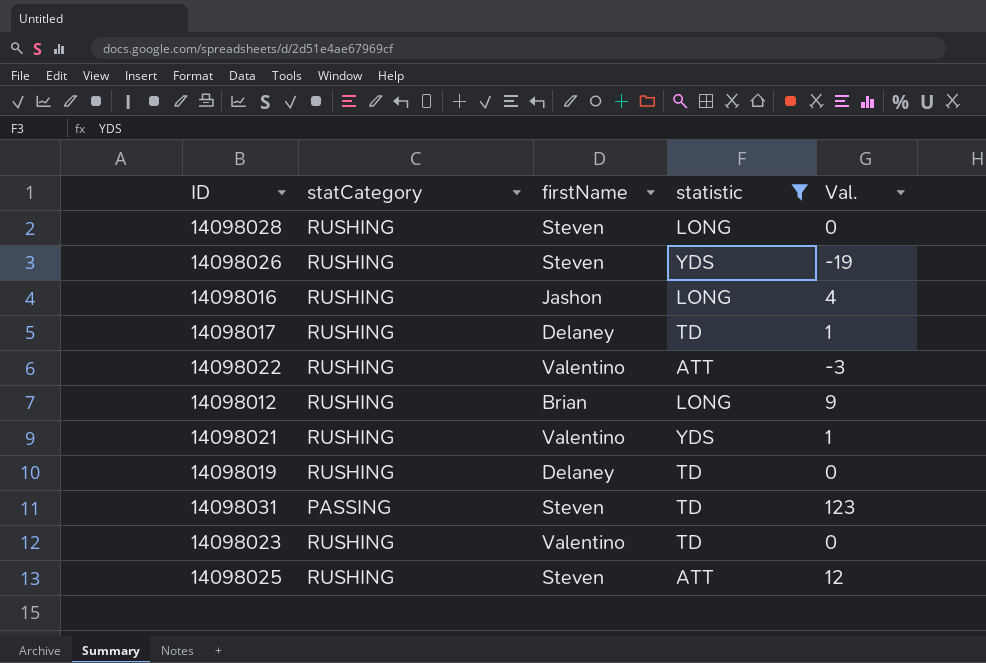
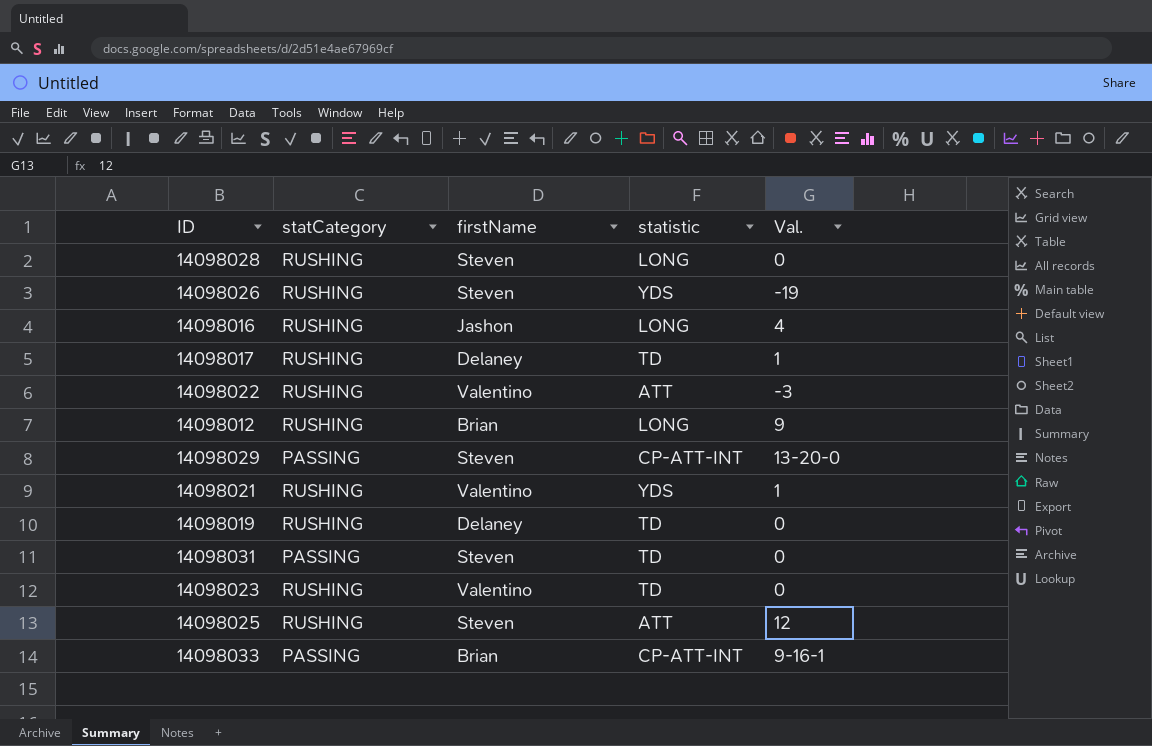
filter: statistic != CP-ATT-INT -> none
14098031 | Val.: 123 -> 0

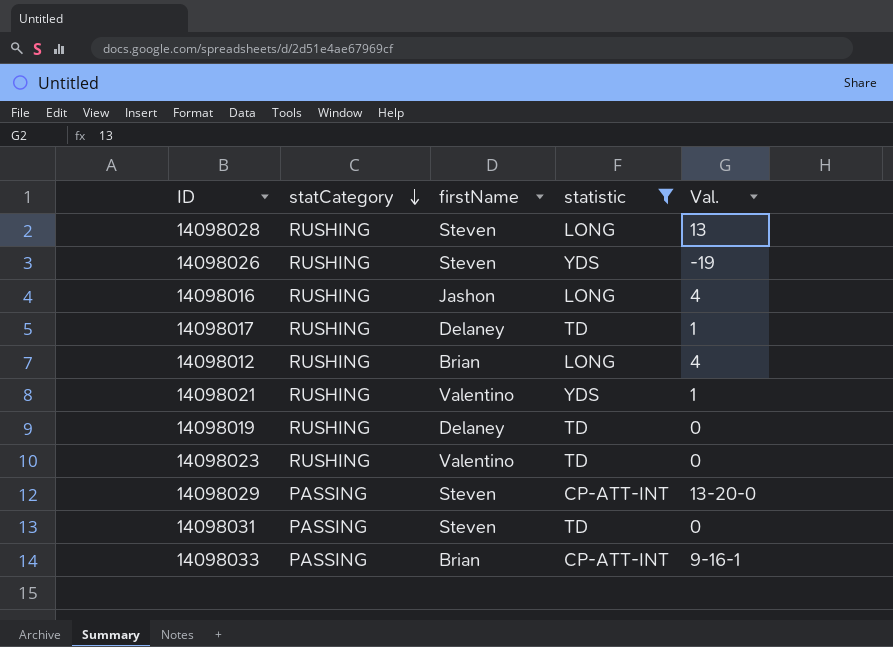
filter: none -> statistic != ATT
row order: none -> statCategory descending
14098028 | Val.: 0 -> 13
14098012 | Val.: 9 -> 4

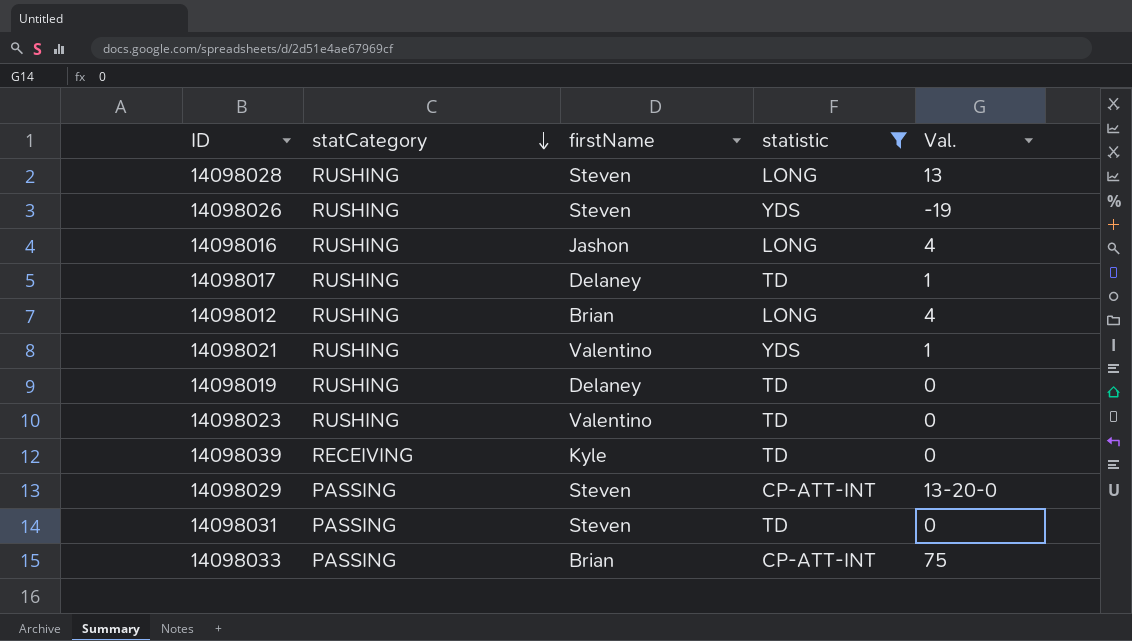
row 14098039: none -> RECEIVING | Kyle | TD | 0
14098033 | Val.: 9-16-1 -> 75

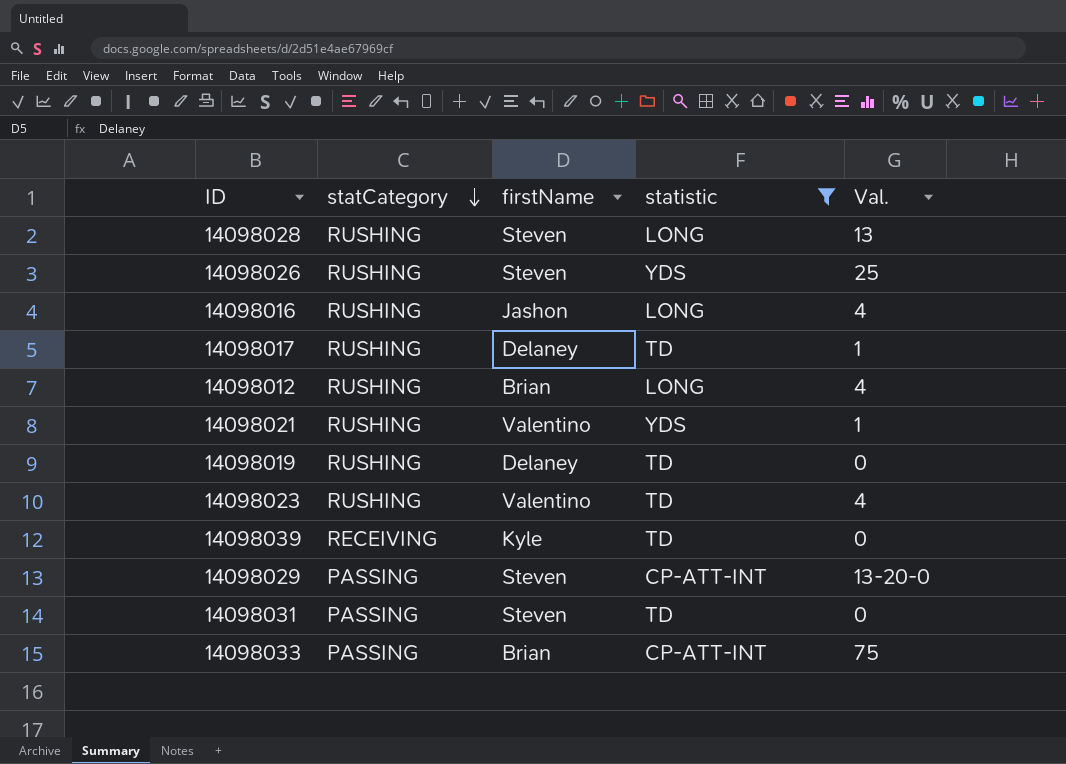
14098026 | Val.: -19 -> 25
14098023 | Val.: 0 -> 4

